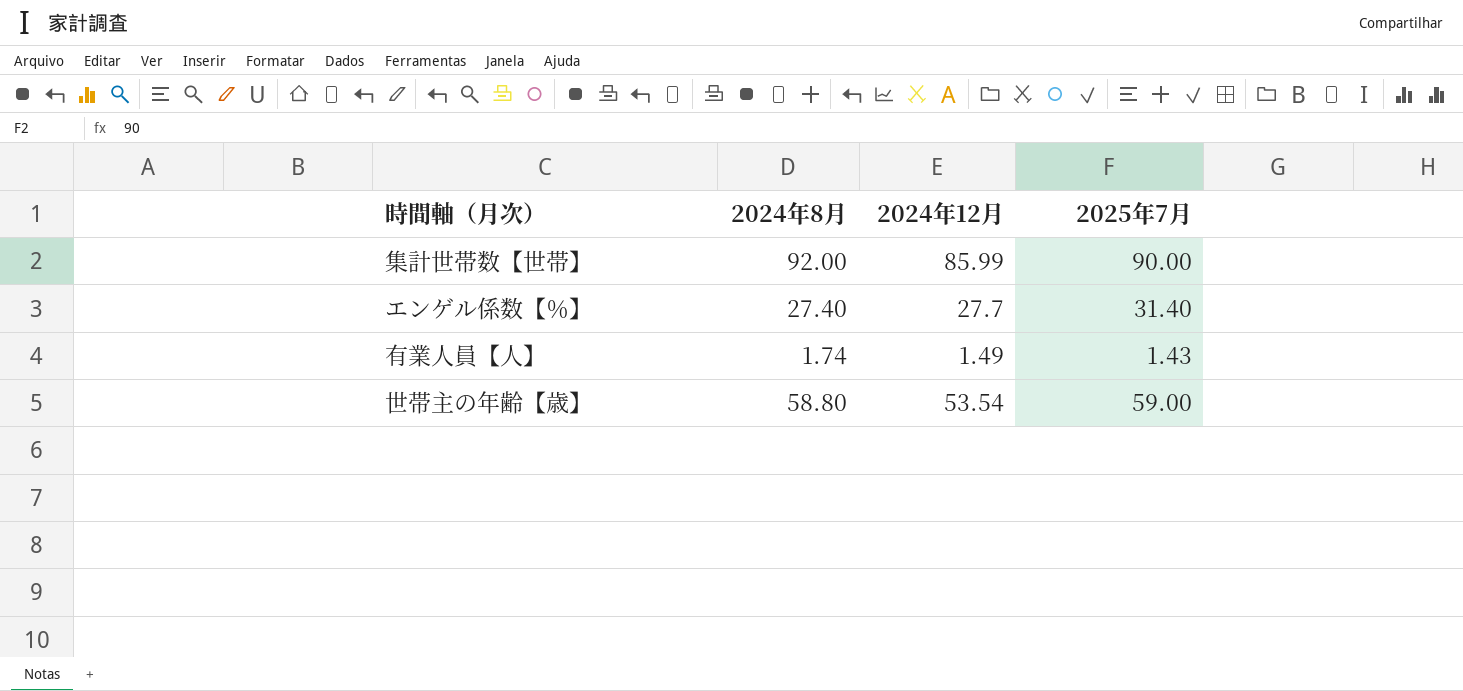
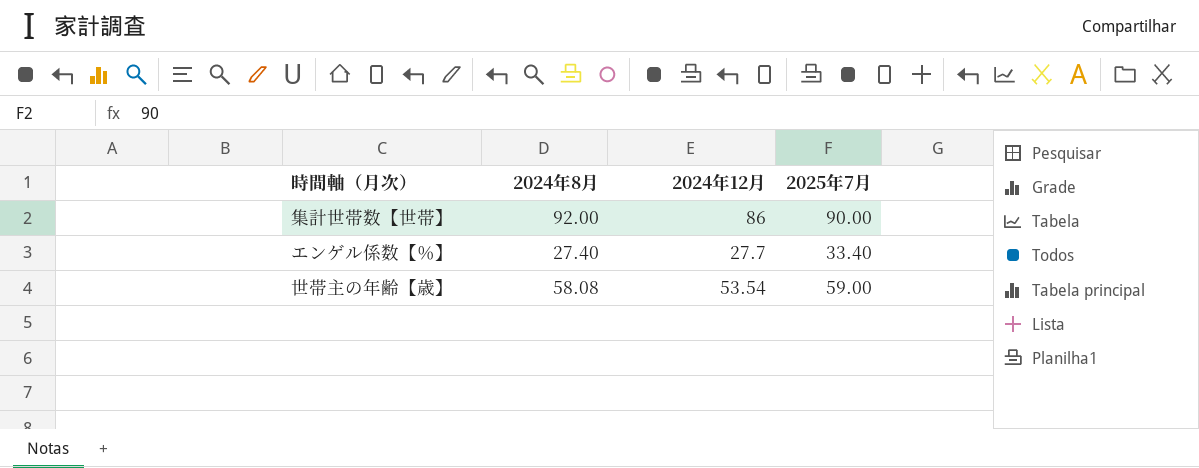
row 有業人員【人】: 1.74 | 1.49 | 1.43 -> none
集計世帯数【世帯】 | 2024年12月: 85.99 -> 86
エンゲル係数【％】 | 2025年7月: 31.40 -> 33.40
世帯主の年齢【歳】 | 2024年8月: 58.80 -> 58.08

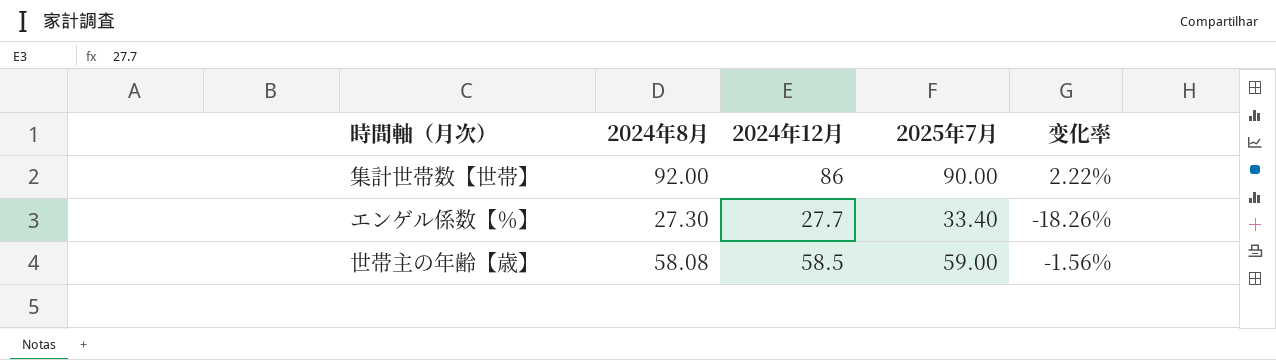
column 变化率 | formula: none -> ([2024年8月] - [2025年7月]) / [2025年7月]
エンゲル係数【％】 | 2024年8月: 27.40 -> 27.30
世帯主の年齢【歳】 | 2024年12月: 53.54 -> 58.5

